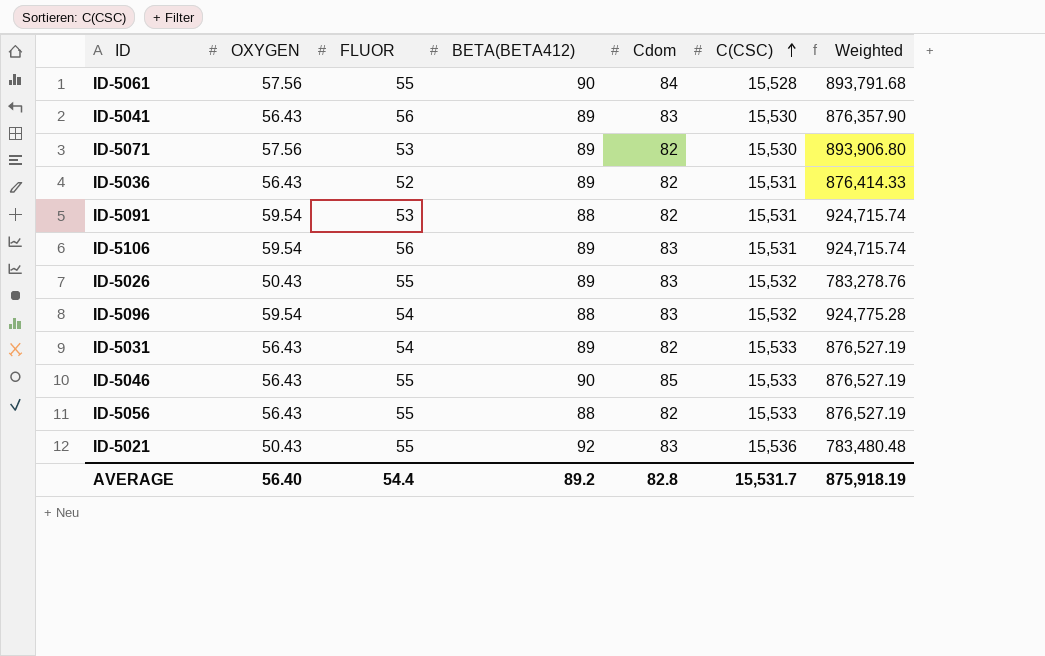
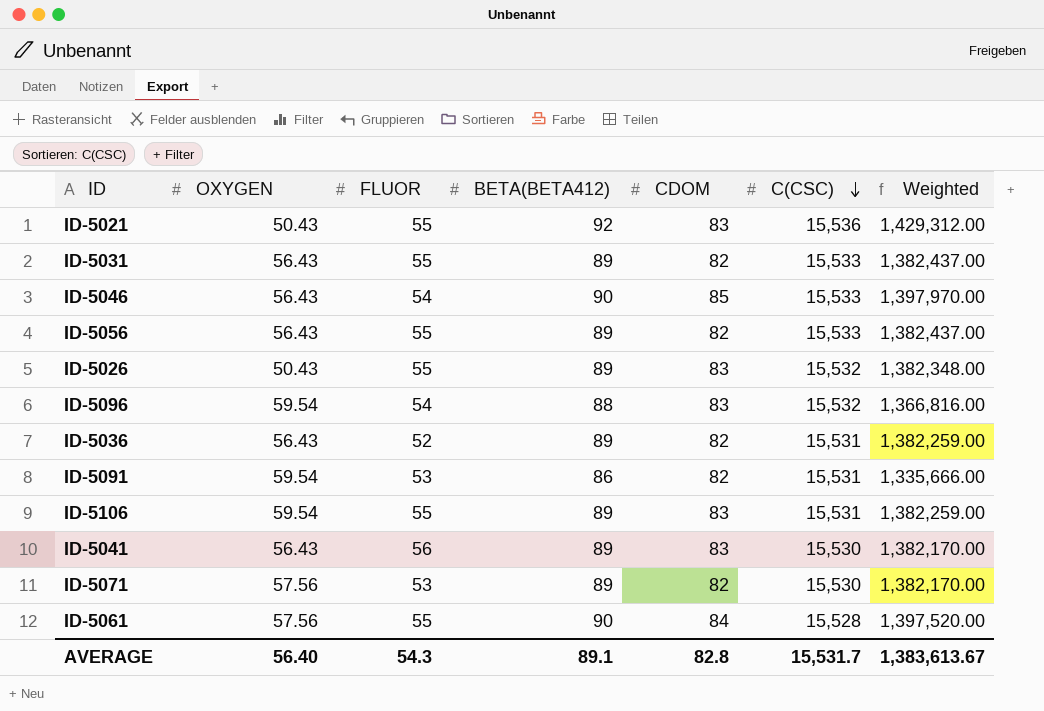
row order: C(CSC) ascending -> C(CSC) descending
column name: Cdom -> CDOM
column Weighted | formula: [OXYGEN] * [C(CSC)] -> [BETA(BETA412)] * [C(CSC)]
ID-5031 | FLUOR: 54 -> 55
ID-5046 | FLUOR: 55 -> 54
ID-5056 | BETA(BETA412): 88 -> 89
ID-5091 | BETA(BETA412): 88 -> 86
ID-5106 | FLUOR: 56 -> 55
AVERAGE | FLUOR: 54.4 -> 54.3
AVERAGE | BETA(BETA412): 89.2 -> 89.1
AVERAGE | Weighted: 875,918.19 -> 1,383,613.67

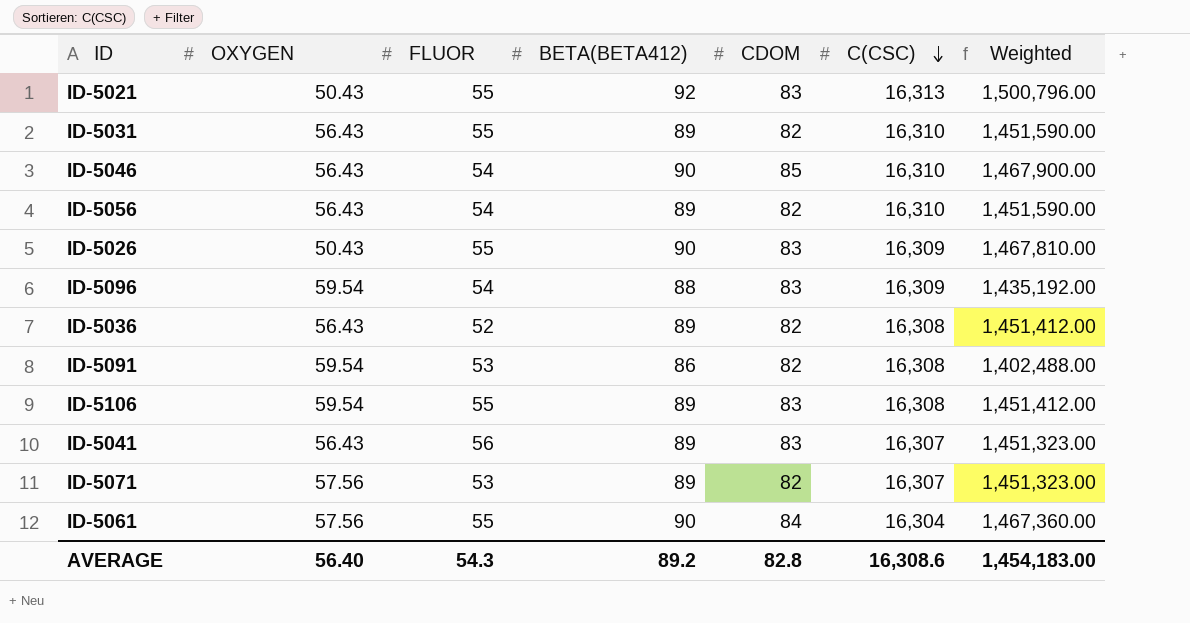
ID-5021 | C(CSC): 15,536 -> 16,313
ID-5021 | Weighted: 1,429,312.00 -> 1,500,796.00
ID-5031 | C(CSC): 15,533 -> 16,310
ID-5031 | Weighted: 1,382,437.00 -> 1,451,590.00
ID-5046 | C(CSC): 15,533 -> 16,310
ID-5046 | Weighted: 1,397,970.00 -> 1,467,900.00
ID-5056 | FLUOR: 55 -> 54
ID-5056 | C(CSC): 15,533 -> 16,310
ID-5056 | Weighted: 1,382,437.00 -> 1,451,590.00
ID-5026 | BETA(BETA412): 89 -> 90
ID-5026 | C(CSC): 15,532 -> 16,309
ID-5026 | Weighted: 1,382,348.00 -> 1,467,810.00
ID-5096 | C(CSC): 15,532 -> 16,309
ID-5096 | Weighted: 1,366,816.00 -> 1,435,192.00
ID-5036 | C(CSC): 15,531 -> 16,308
ID-5036 | Weighted: 1,382,259.00 -> 1,451,412.00
ID-5091 | C(CSC): 15,531 -> 16,308
ID-5091 | Weighted: 1,335,666.00 -> 1,402,488.00
ID-5106 | C(CSC): 15,531 -> 16,308
ID-5106 | Weighted: 1,382,259.00 -> 1,451,412.00
ID-5041 | C(CSC): 15,530 -> 16,307
ID-5041 | Weighted: 1,382,170.00 -> 1,451,323.00
ID-5071 | C(CSC): 15,530 -> 16,307
ID-5071 | Weighted: 1,382,170.00 -> 1,451,323.00
ID-5061 | C(CSC): 15,528 -> 16,304
ID-5061 | Weighted: 1,397,520.00 -> 1,467,360.00
AVERAGE | BETA(BETA412): 89.1 -> 89.2
AVERAGE | C(CSC): 15,531.7 -> 16,308.6
AVERAGE | Weighted: 1,383,613.67 -> 1,454,183.00

